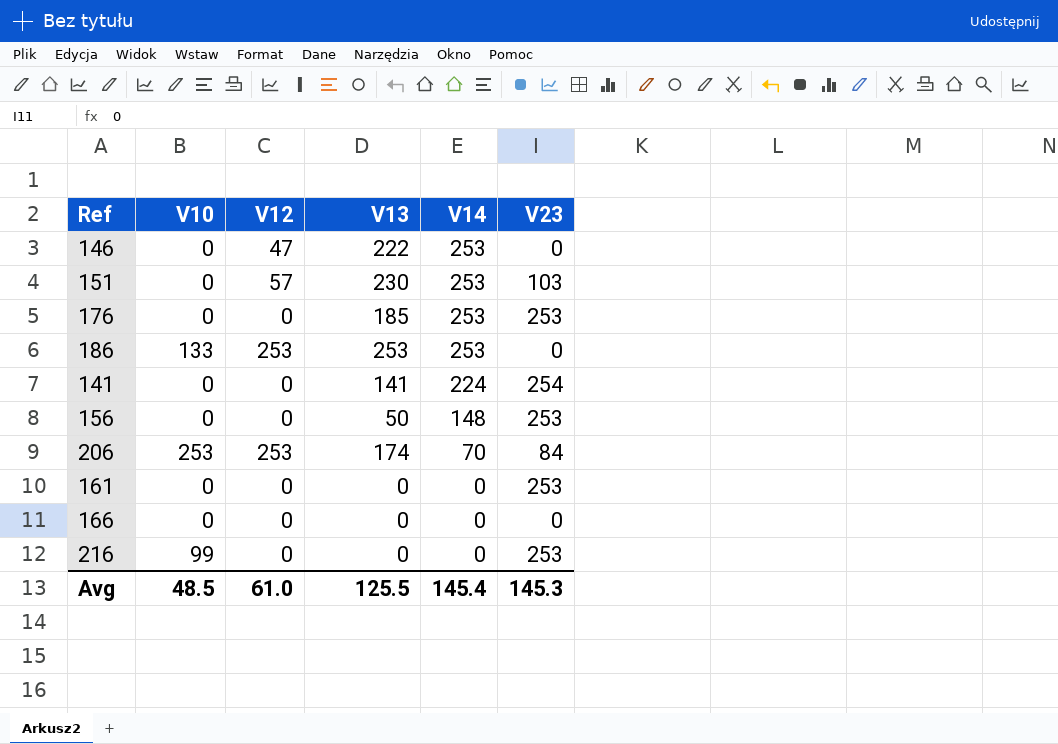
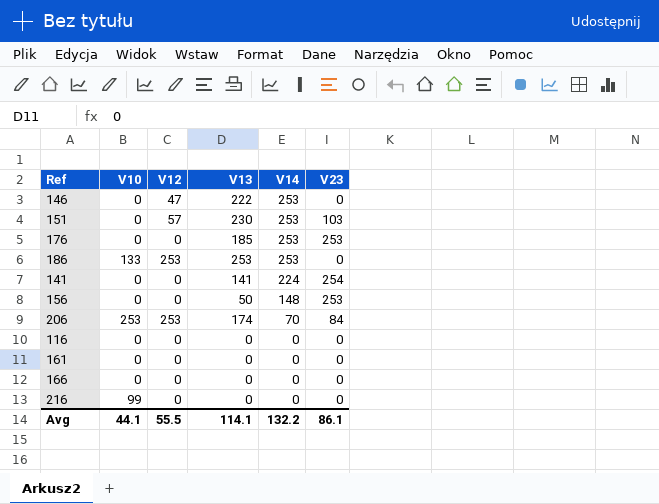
row 116: none -> 0 | 0 | 0 | 0 | 0
161 | V23: 253 -> 0
216 | V23: 253 -> 0
Avg | V10: 48.5 -> 44.1
Avg | V12: 61.0 -> 55.5
Avg | V13: 125.5 -> 114.1
Avg | V14: 145.4 -> 132.2
Avg | V23: 145.3 -> 86.1

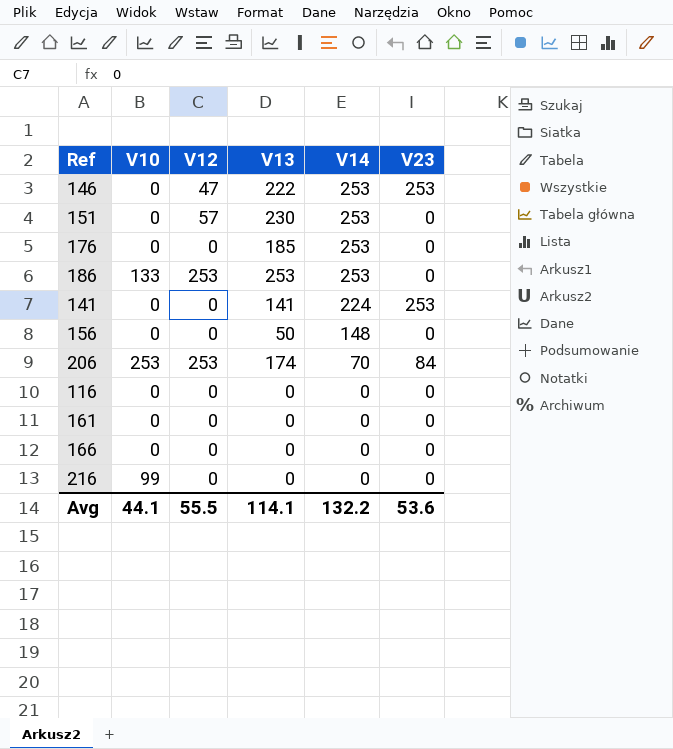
146 | V23: 0 -> 253
151 | V23: 103 -> 0
176 | V23: 253 -> 0
141 | V23: 254 -> 253
156 | V23: 253 -> 0
Avg | V23: 86.1 -> 53.6

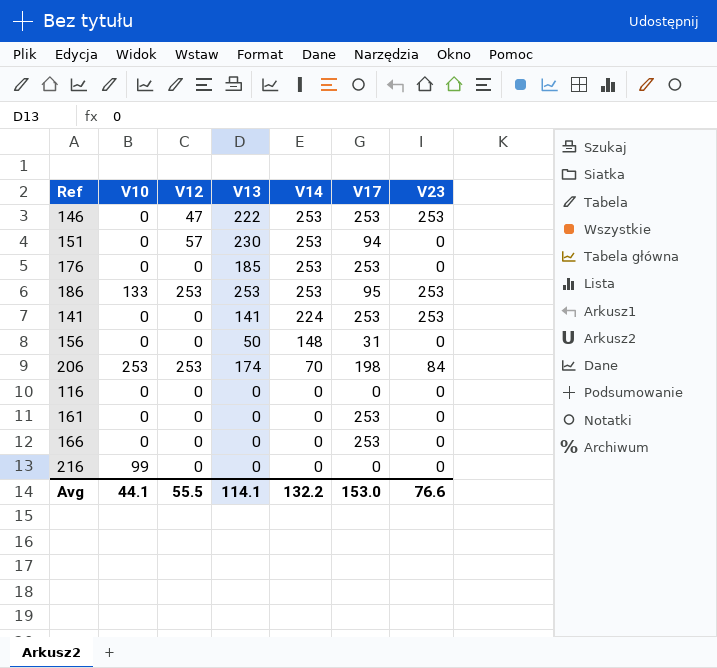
column V17 | position: none -> 6
186 | V23: 0 -> 253
Avg | V23: 53.6 -> 76.6

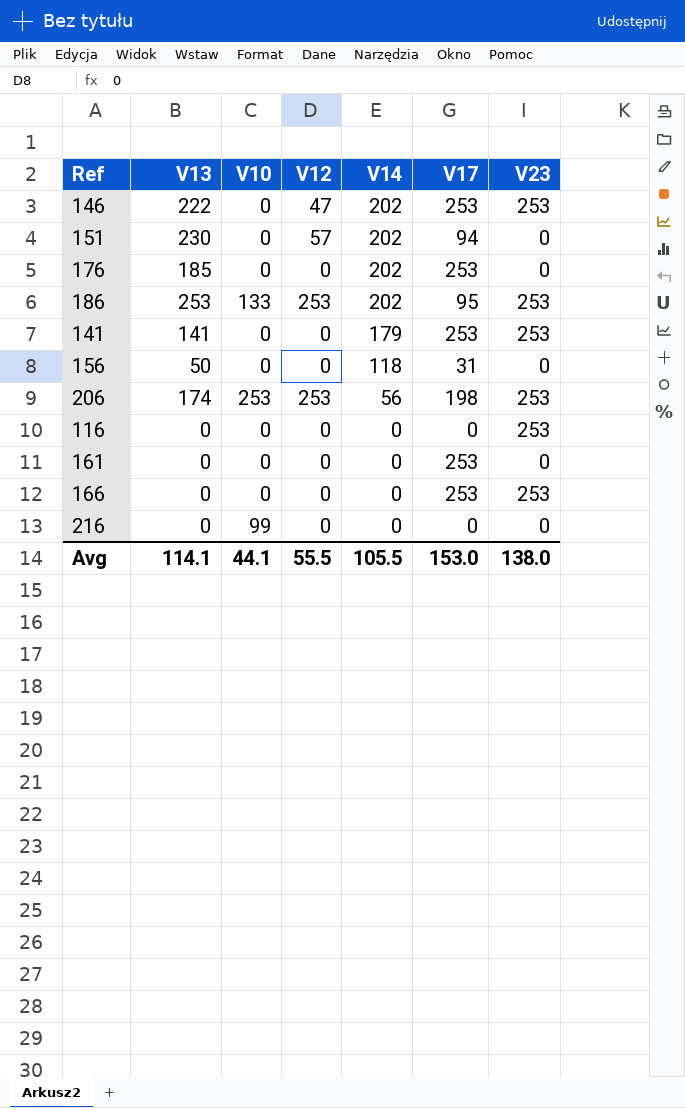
column V13 | position: 4 -> 2
146 | V14: 253 -> 202
151 | V14: 253 -> 202
176 | V14: 253 -> 202
186 | V14: 253 -> 202
141 | V14: 224 -> 179
156 | V14: 148 -> 118
206 | V14: 70 -> 56
206 | V23: 84 -> 253
116 | V23: 0 -> 253
166 | V23: 0 -> 253
Avg | V14: 132.2 -> 105.5
Avg | V23: 76.6 -> 138.0

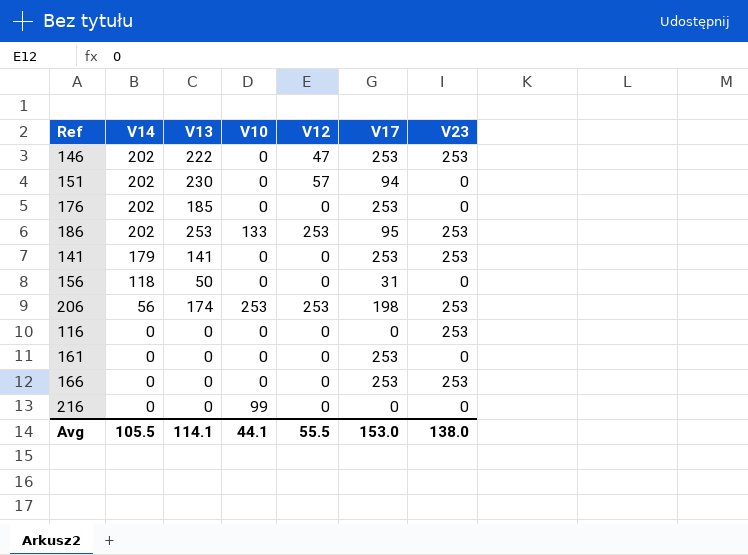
column V14 | position: 5 -> 2

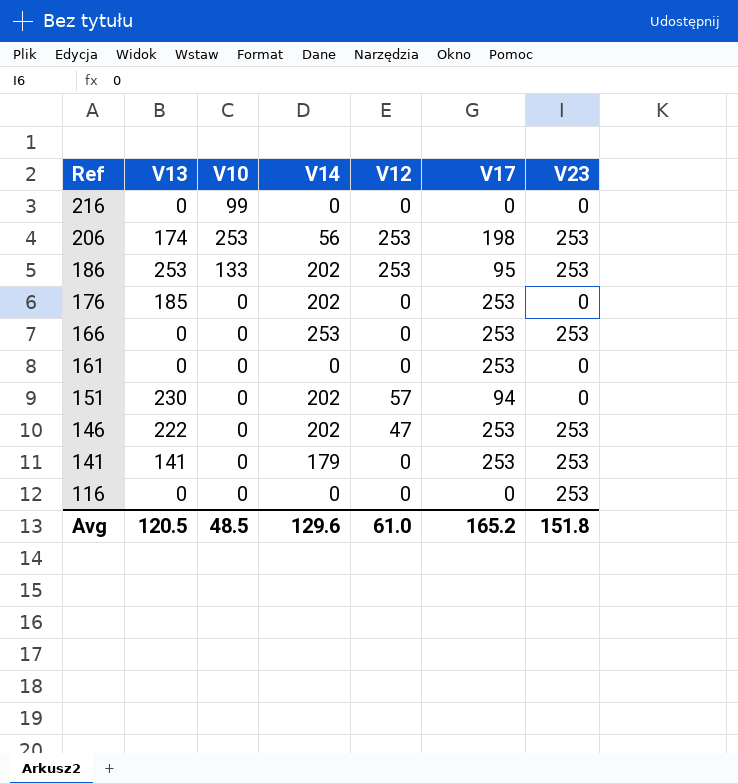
row order: V14 descending -> Ref descending
column V14 | position: 2 -> 4
row 156: 118 | 50 | 0 | 0 | 31 | 0 -> none
166 | V14: 0 -> 253
Avg | V13: 114.1 -> 120.5
Avg | V10: 44.1 -> 48.5
Avg | V14: 105.5 -> 129.6
Avg | V12: 55.5 -> 61.0
Avg | V17: 153.0 -> 165.2
Avg | V23: 138.0 -> 151.8

